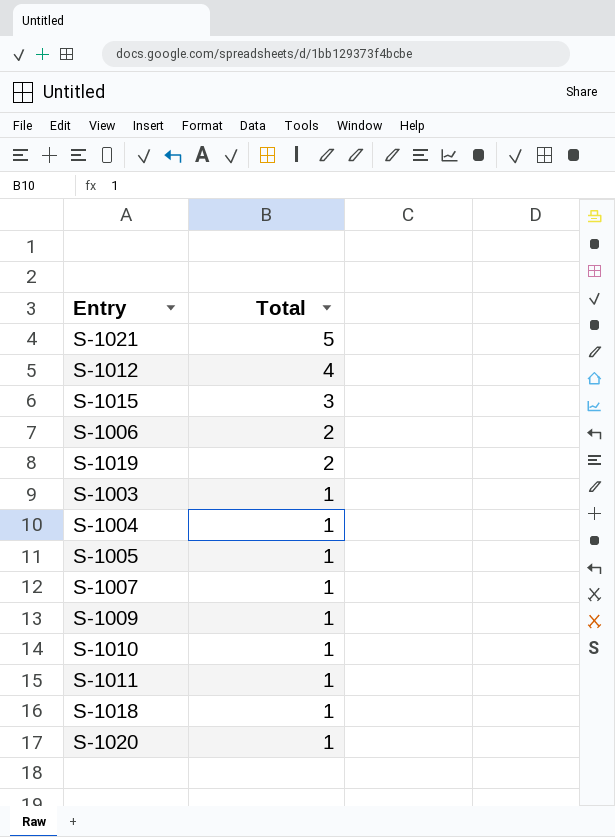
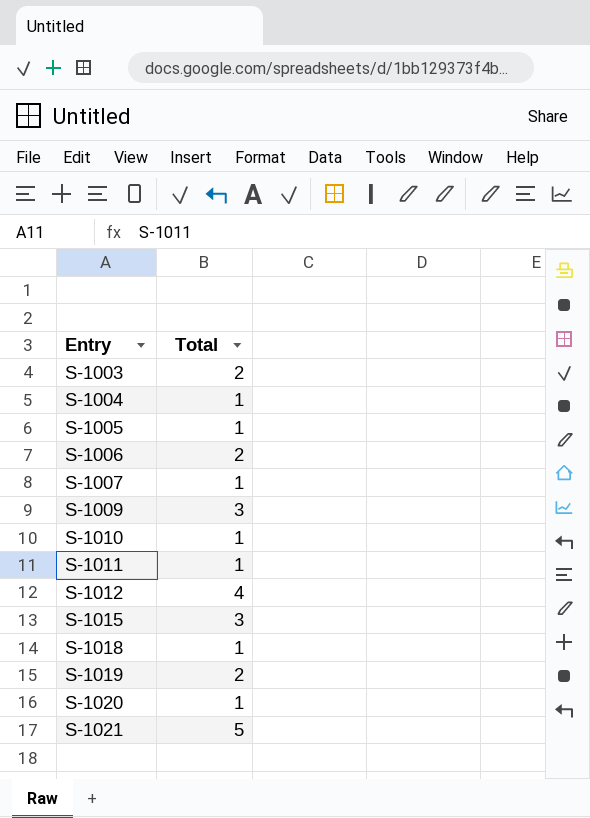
row order: Total descending -> Entry ascending
S-1003 | Total: 1 -> 2
S-1009 | Total: 1 -> 3

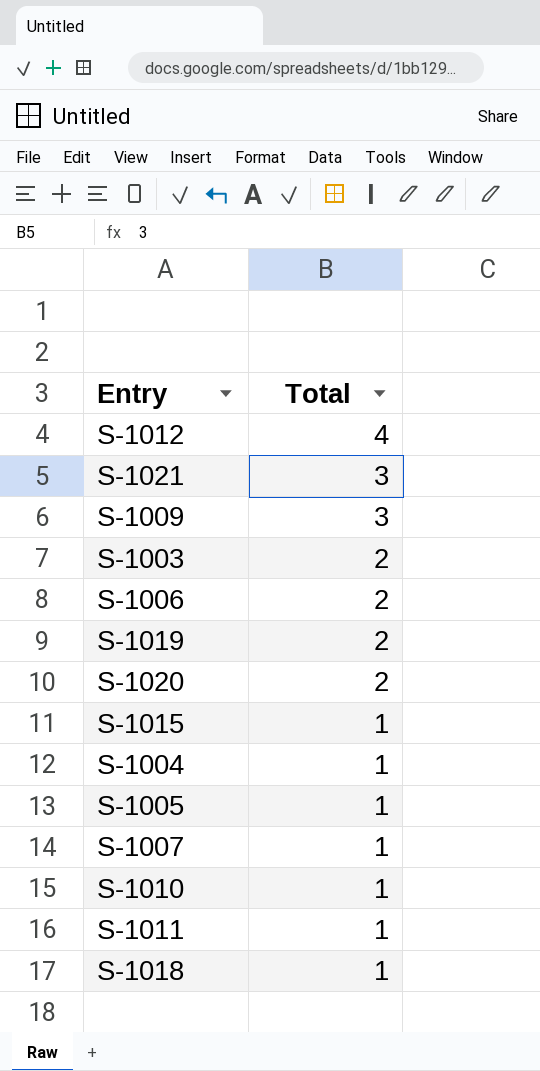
row order: Entry ascending -> Total descending
S-1021 | Total: 5 -> 3
S-1020 | Total: 1 -> 2
S-1015 | Total: 3 -> 1

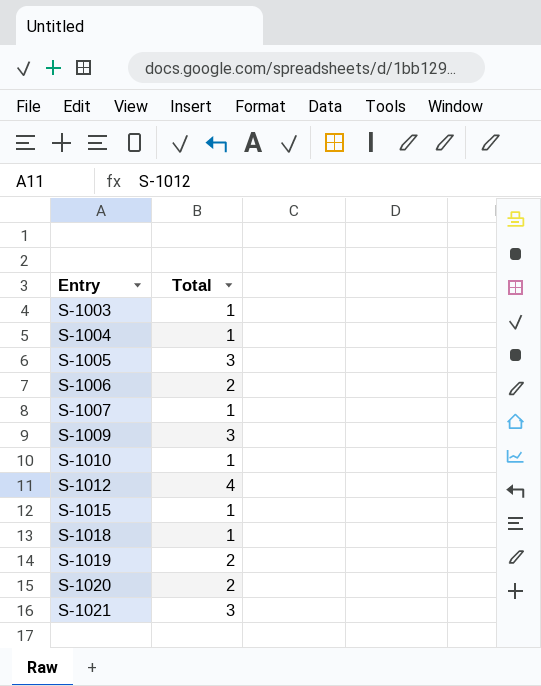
row order: Total descending -> Entry ascending
row S-1011: 1 -> none
S-1003 | Total: 2 -> 1
S-1005 | Total: 1 -> 3

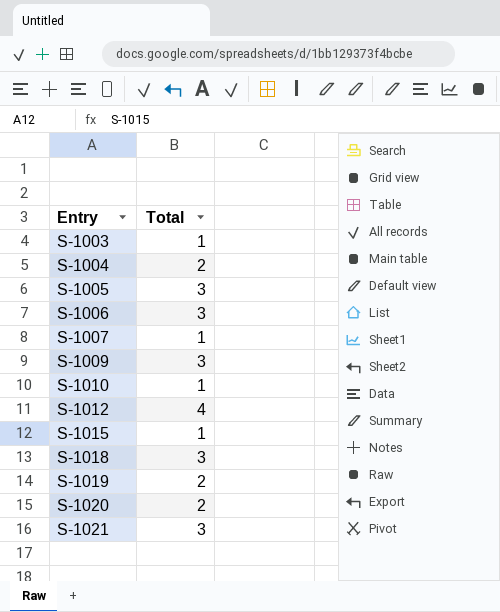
S-1004 | Total: 1 -> 2
S-1006 | Total: 2 -> 3
S-1018 | Total: 1 -> 3

